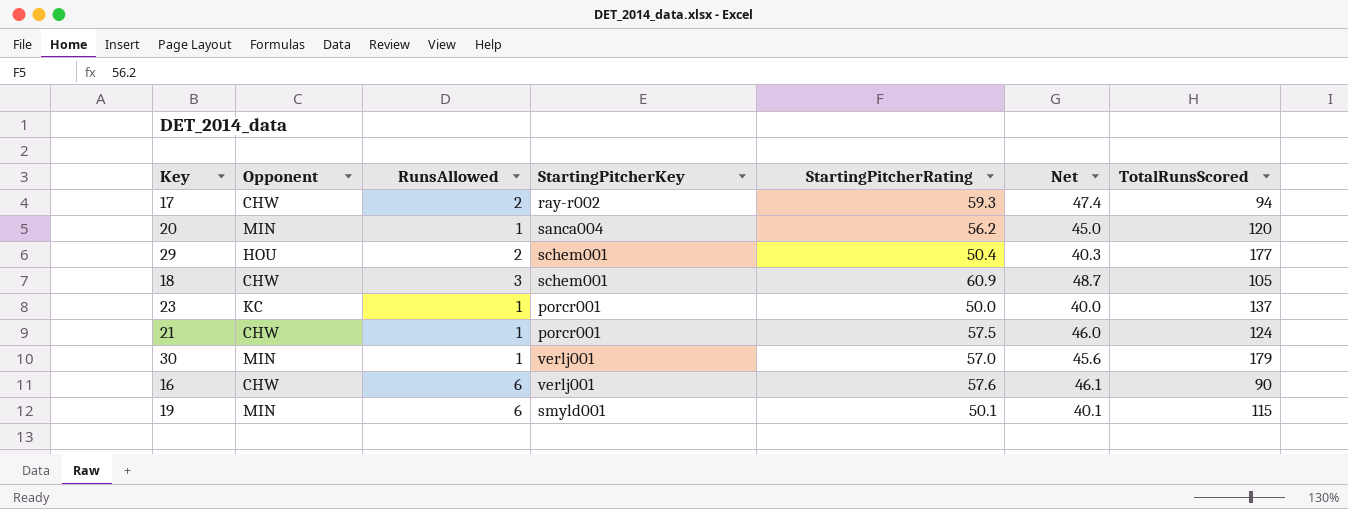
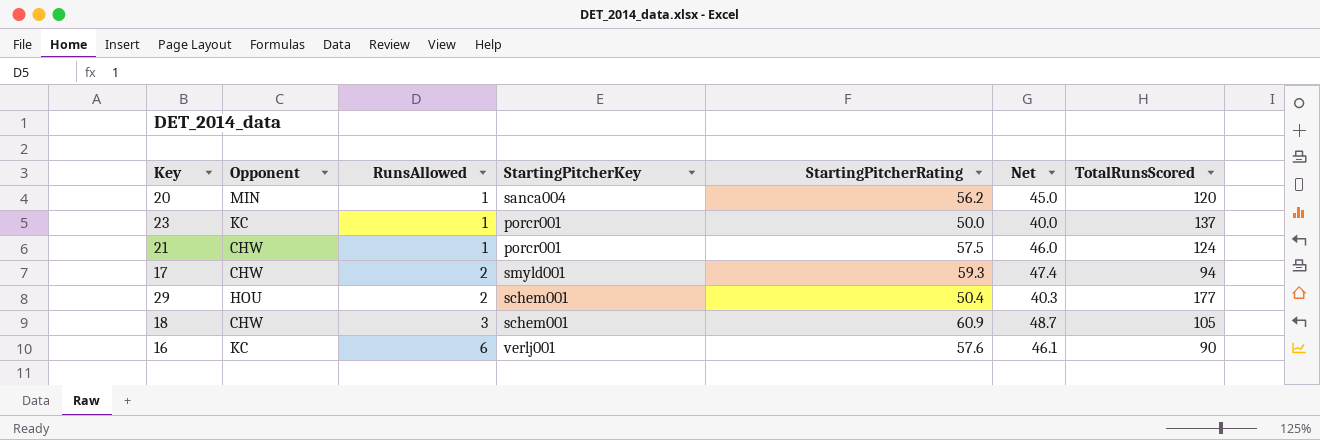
row order: none -> RunsAllowed ascending
row 30: MIN | 1 | verlj001 | 57.0 | 45.6 | 179 -> none
row 19: MIN | 6 | smyld001 | 50.1 | 40.1 | 115 -> none
17 | StartingPitcherKey: ray-r002 -> smyld001
16 | Opponent: CHW -> KC

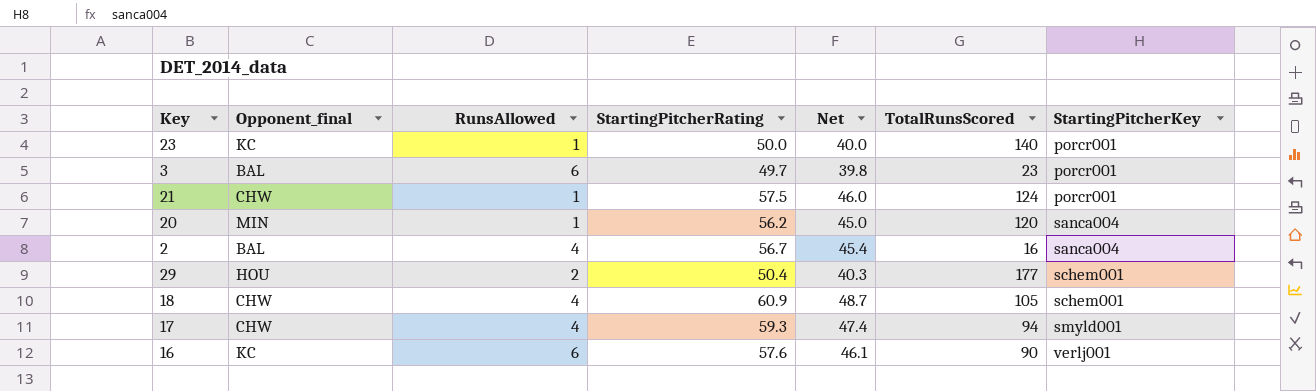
row order: RunsAllowed ascending -> StartingPitcherKey ascending
column name: Opponent -> Opponent_final
column StartingPitcherKey | position: 4 -> 7
23 | TotalRunsScored: 137 -> 140
row 3: none -> BAL | 6 | 49.7 | 39.8 | 23 | porcr001
row 2: none -> BAL | 4 | 56.7 | 45.4 | 16 | sanca004
18 | RunsAllowed: 3 -> 4
17 | RunsAllowed: 2 -> 4

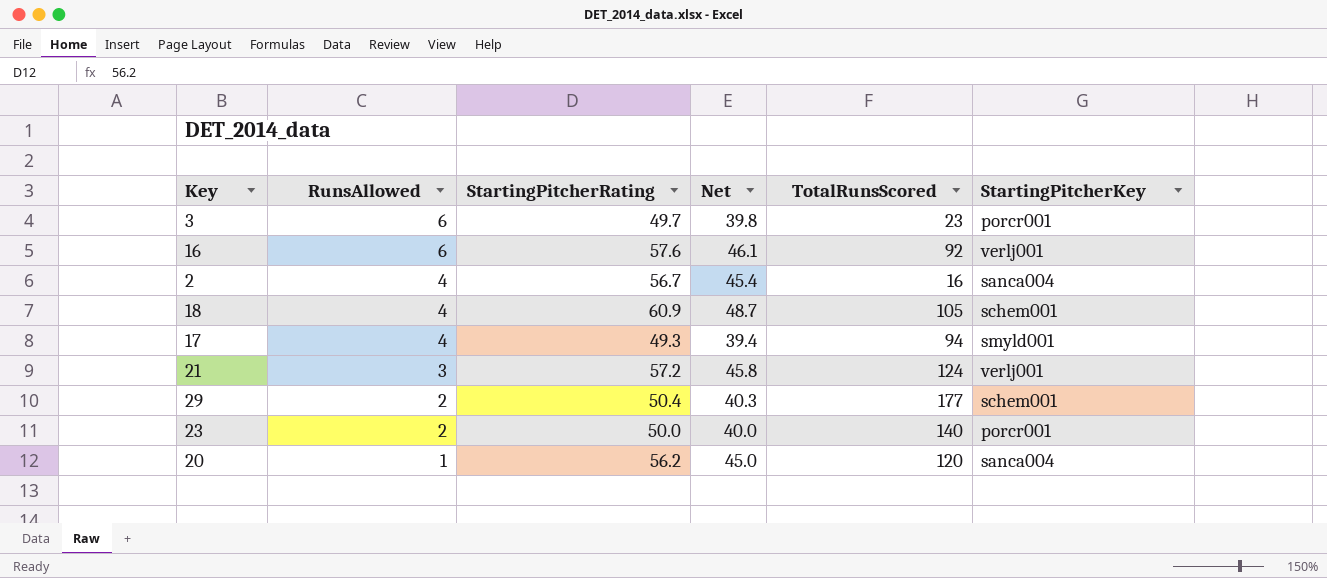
row order: StartingPitcherKey ascending -> RunsAllowed descending
column Opponent_final | position: 2 -> none
16 | TotalRunsScored: 90 -> 92
17 | StartingPitcherRating: 59.3 -> 49.3
17 | Net: 47.4 -> 39.4
21 | RunsAllowed: 1 -> 3
21 | StartingPitcherRating: 57.5 -> 57.2
21 | Net: 46.0 -> 45.8
21 | StartingPitcherKey: porcr001 -> verlj001
23 | RunsAllowed: 1 -> 2

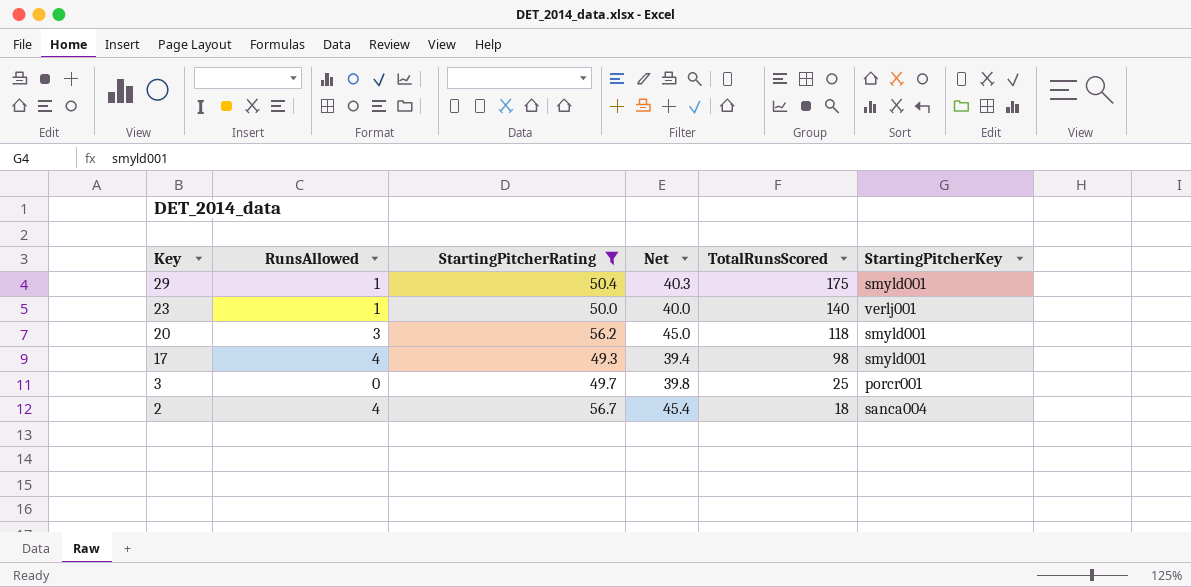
filter: none -> StartingPitcherRating <= 56.7
row order: RunsAllowed descending -> Key descending
29 | RunsAllowed: 2 -> 1
29 | TotalRunsScored: 177 -> 175
29 | StartingPitcherKey: schem001 -> smyld001
23 | RunsAllowed: 2 -> 1
23 | StartingPitcherKey: porcr001 -> verlj001
20 | RunsAllowed: 1 -> 3
20 | TotalRunsScored: 120 -> 118
20 | StartingPitcherKey: sanca004 -> smyld001
17 | TotalRunsScored: 94 -> 98
3 | RunsAllowed: 6 -> 0
3 | TotalRunsScored: 23 -> 25
2 | TotalRunsScored: 16 -> 18

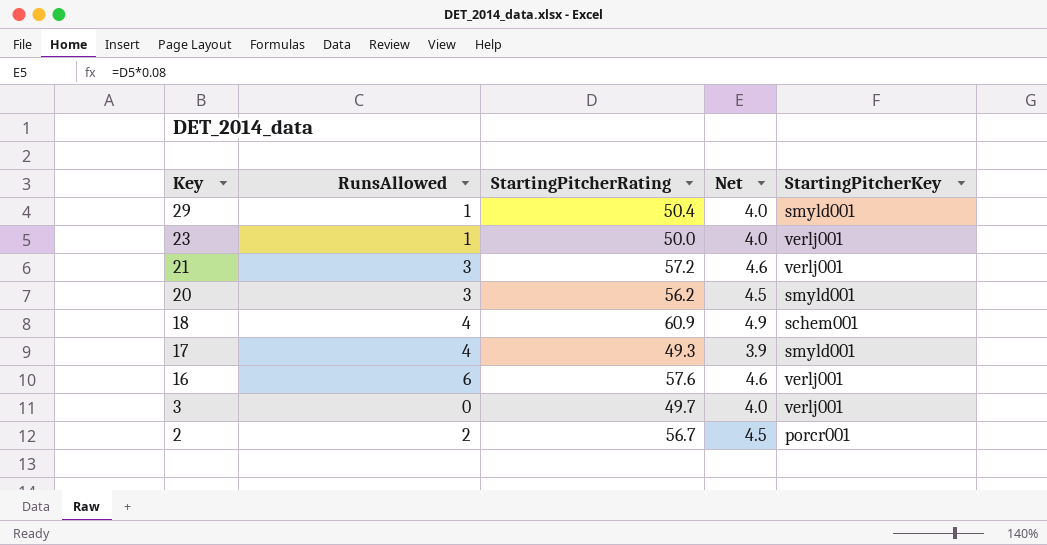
filter: StartingPitcherRating <= 56.7 -> none
column TotalRunsScored | position: 5 -> none
column Net | formula: [StartingPitcherRating] * 0.8 -> [StartingPitcherRating] * 0.08
3 | StartingPitcherKey: porcr001 -> verlj001
2 | RunsAllowed: 4 -> 2
2 | StartingPitcherKey: sanca004 -> porcr001

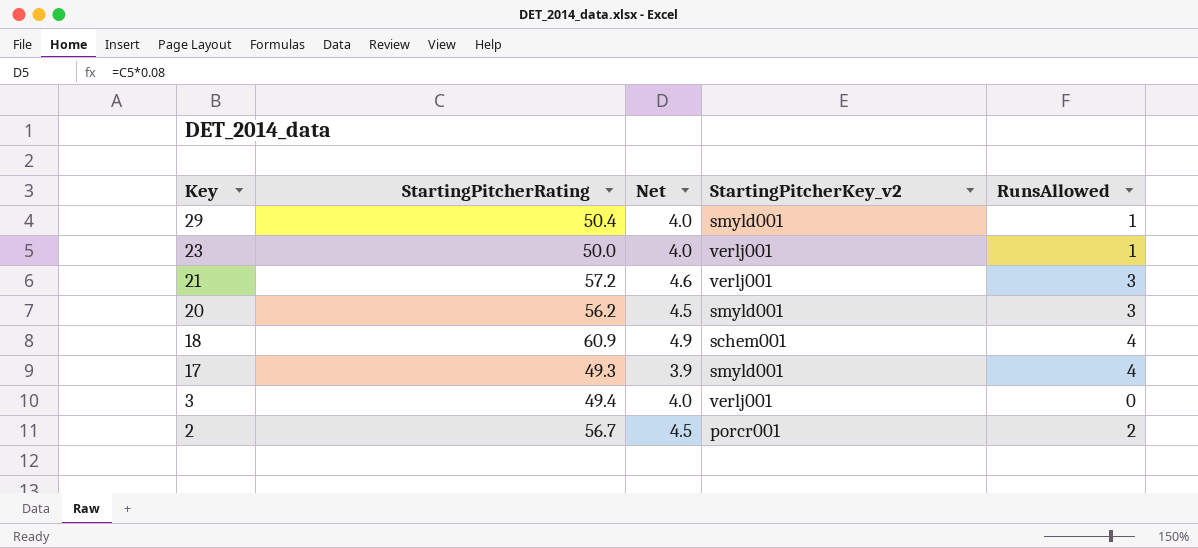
column name: StartingPitcherKey -> StartingPitcherKey_v2
column RunsAllowed | position: 2 -> 5
row 16: 6 | 57.6 | 4.6 | verlj001 -> none
3 | StartingPitcherRating: 49.7 -> 49.4

